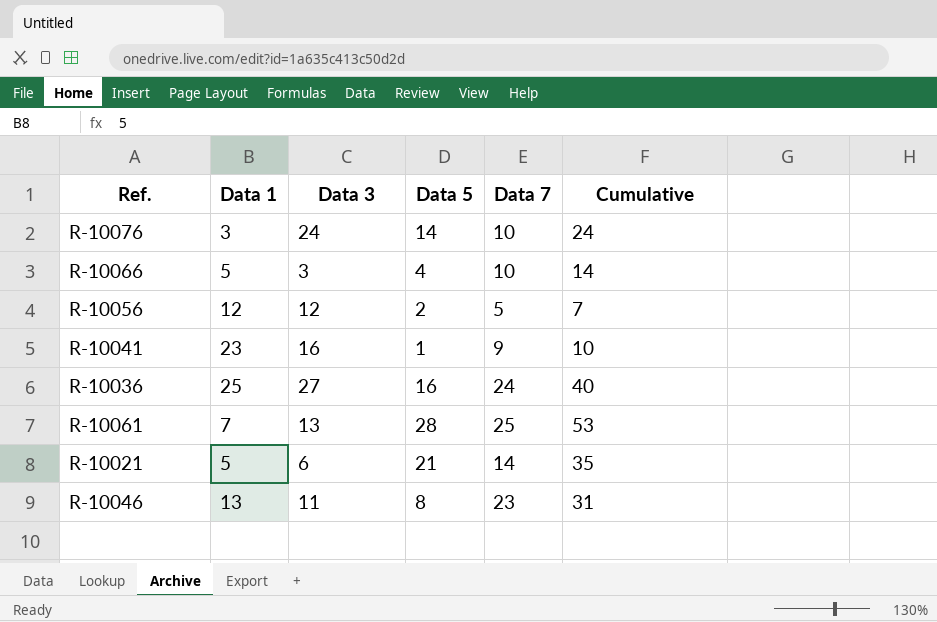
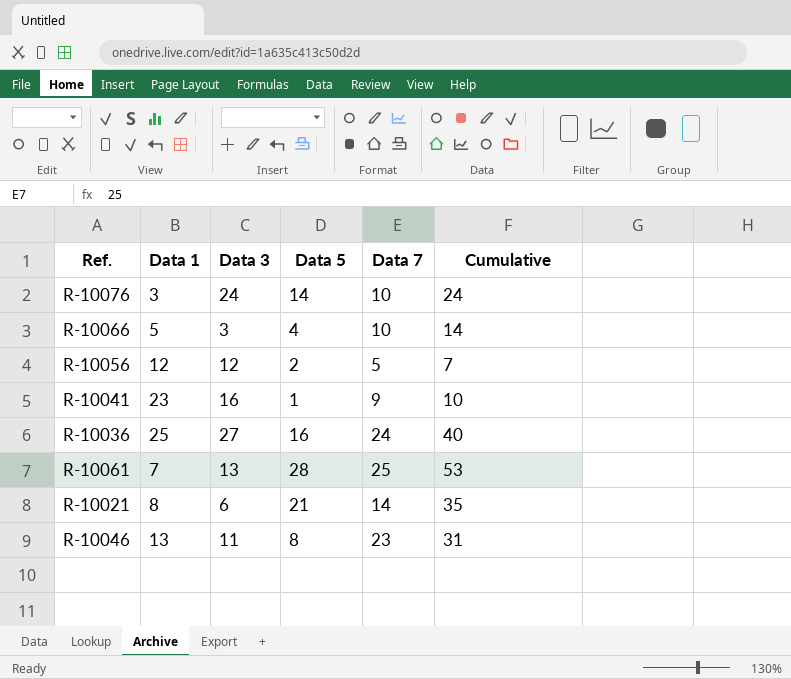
R-10021 | Data 1: 5 -> 8

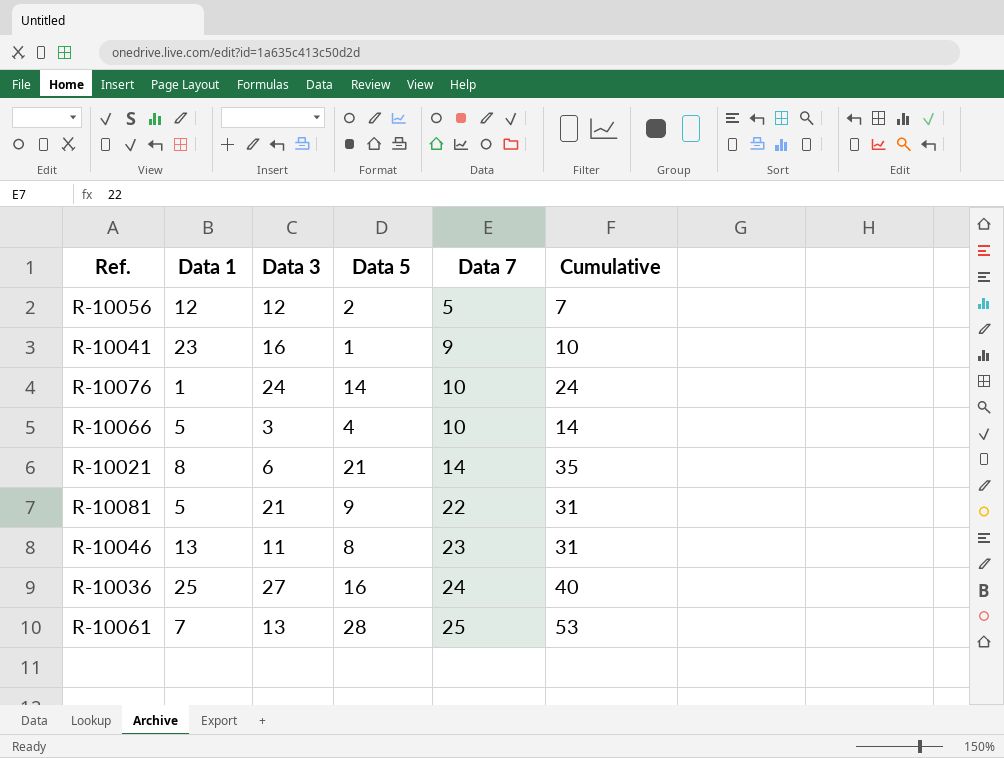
row order: none -> Data 7 ascending
R-10076 | Data 1: 3 -> 1
row R-10081: none -> 5 | 21 | 9 | 22 | 31

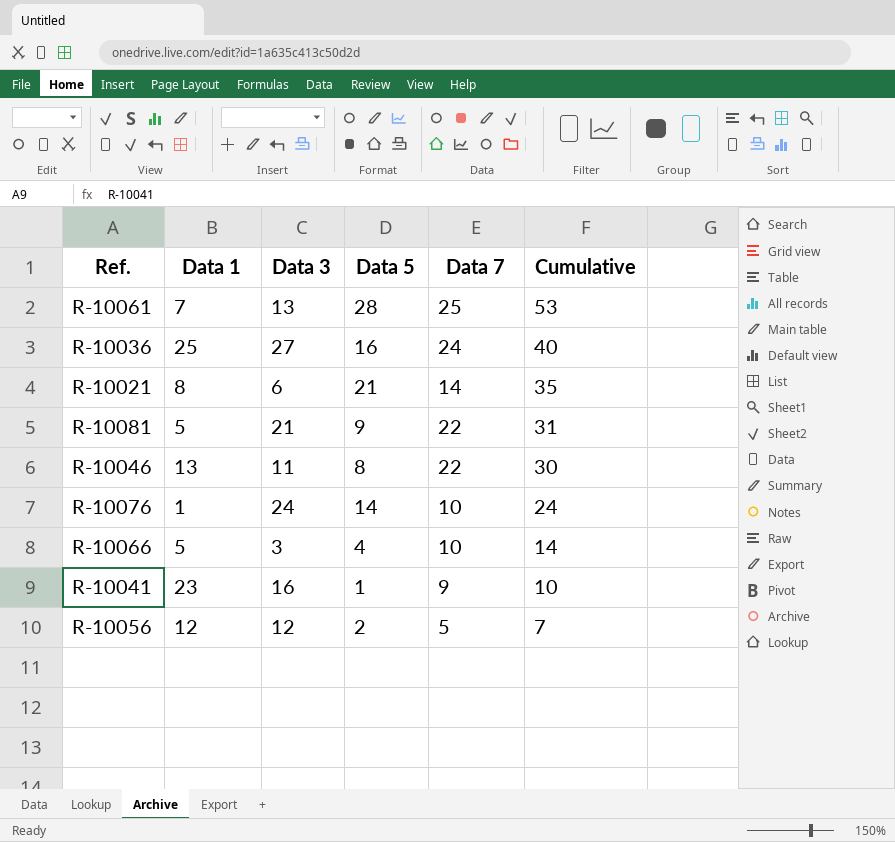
row order: Data 7 ascending -> Cumulative descending
R-10046 | Data 7: 23 -> 22
R-10046 | Cumulative: 31 -> 30

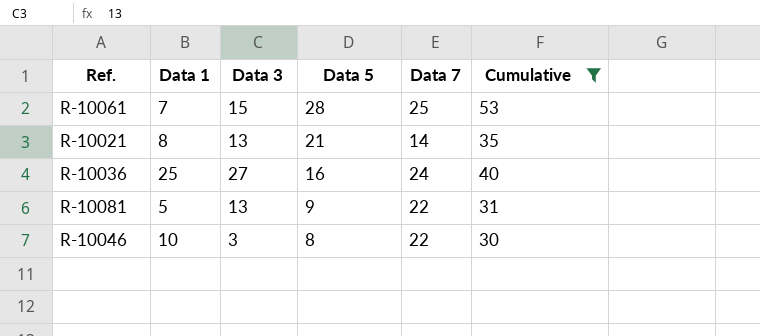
filter: none -> Cumulative >= 30
row order: Cumulative descending -> Data 5 descending
R-10061 | Data 3: 13 -> 15
R-10021 | Data 3: 6 -> 13
R-10081 | Data 3: 21 -> 13
R-10046 | Data 1: 13 -> 10
R-10046 | Data 3: 11 -> 3

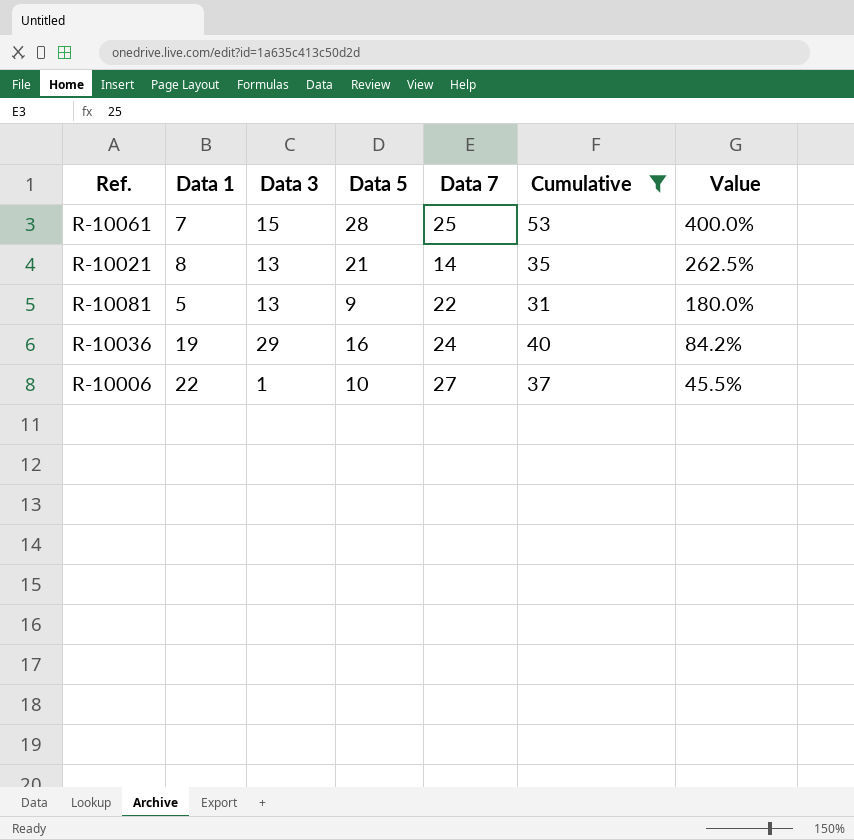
row order: Data 5 descending -> Value descending
column Value | formula: none -> [Data 5] / [Data 1]
row R-10046: 10 | 3 | 8 | 22 | 30 -> none
R-10036 | Data 1: 25 -> 19
R-10036 | Data 3: 27 -> 29
row R-10006: none -> 22 | 1 | 10 | 27 | 37 | 45.5%

